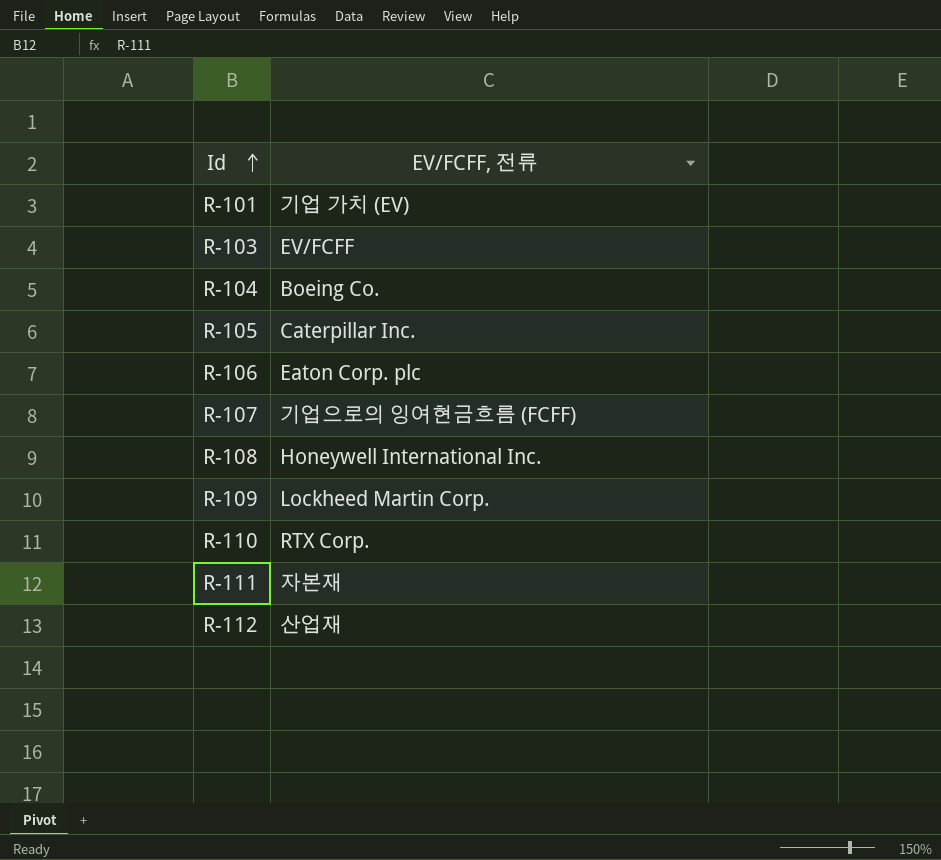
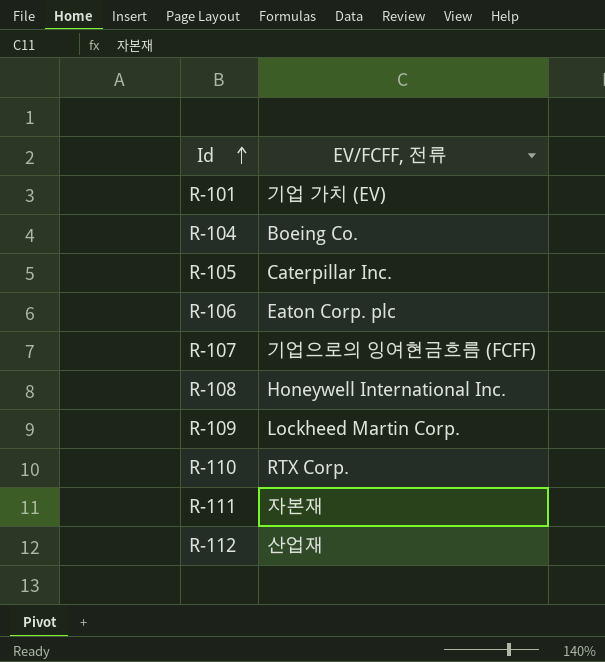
row R-103: EV/FCFF -> none

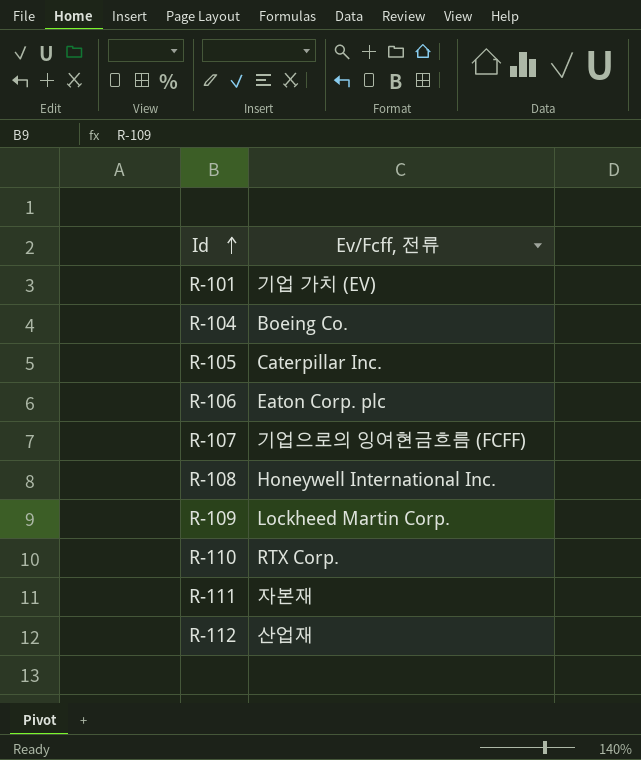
column name: EV/FCFF, 전류 -> Ev/Fcff, 전류

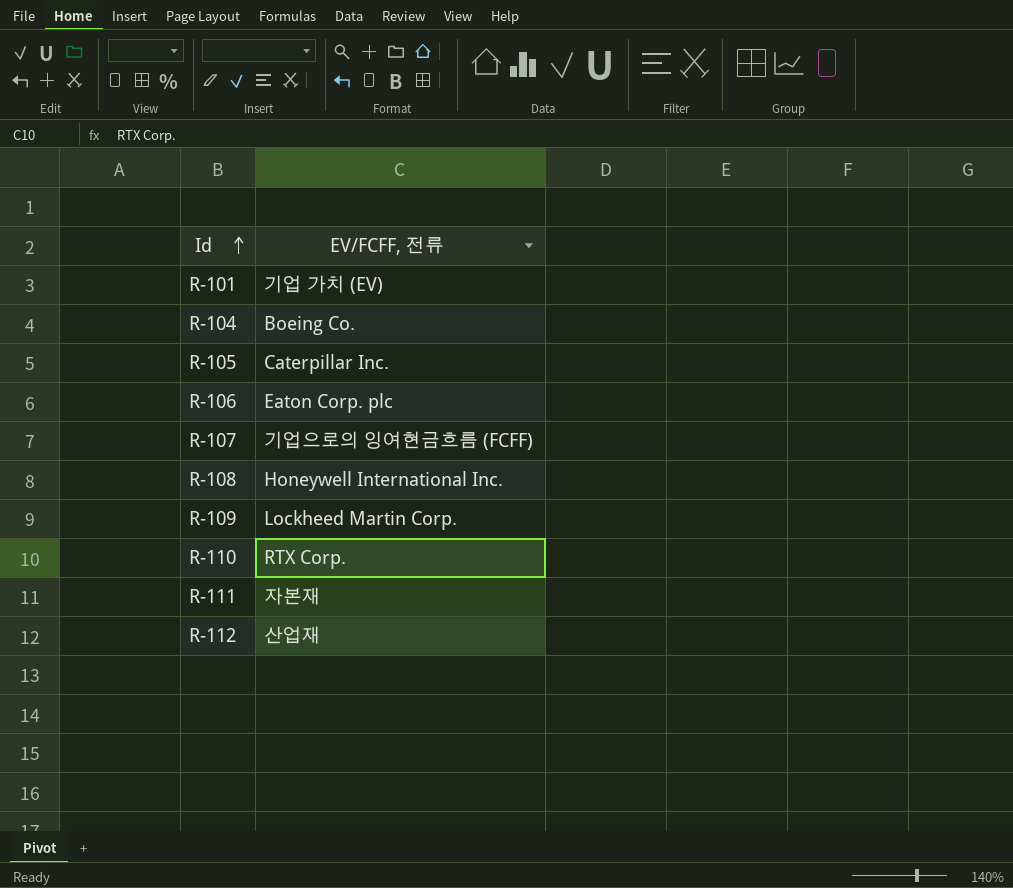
column name: Ev/Fcff, 전류 -> EV/FCFF, 전류

